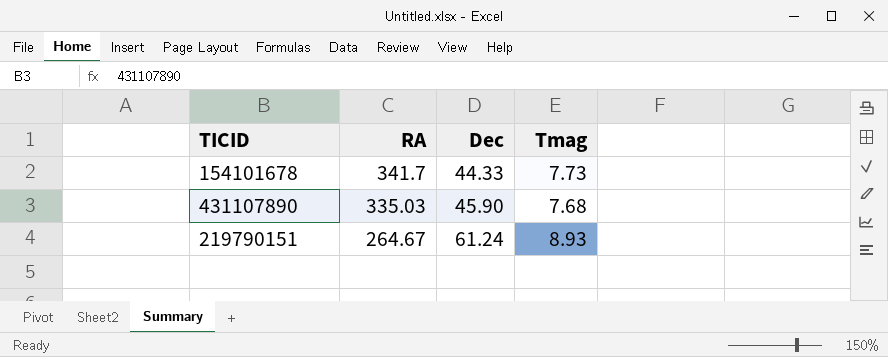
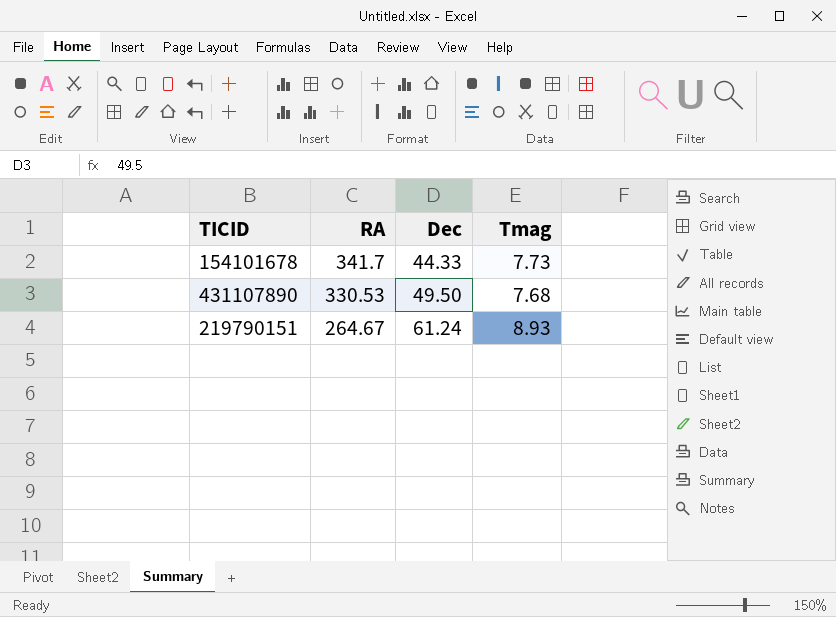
431107890 | RA: 335.03 -> 330.53
431107890 | Dec: 45.90 -> 49.50

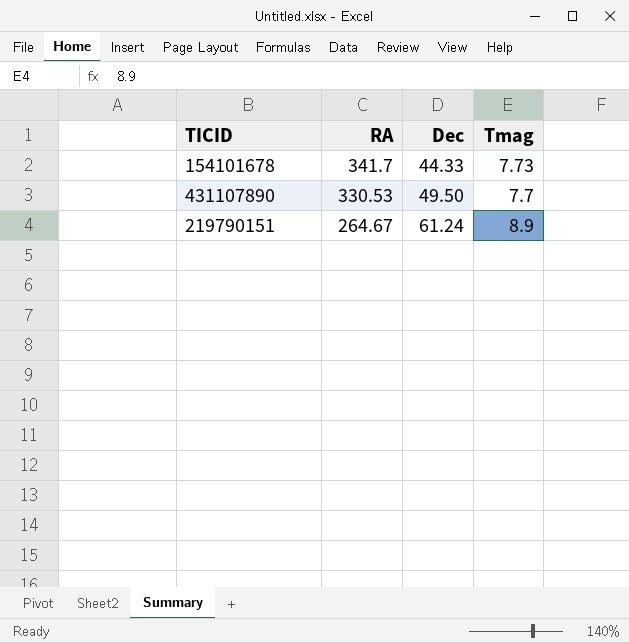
431107890 | Tmag: 7.68 -> 7.7
219790151 | Tmag: 8.93 -> 8.9

